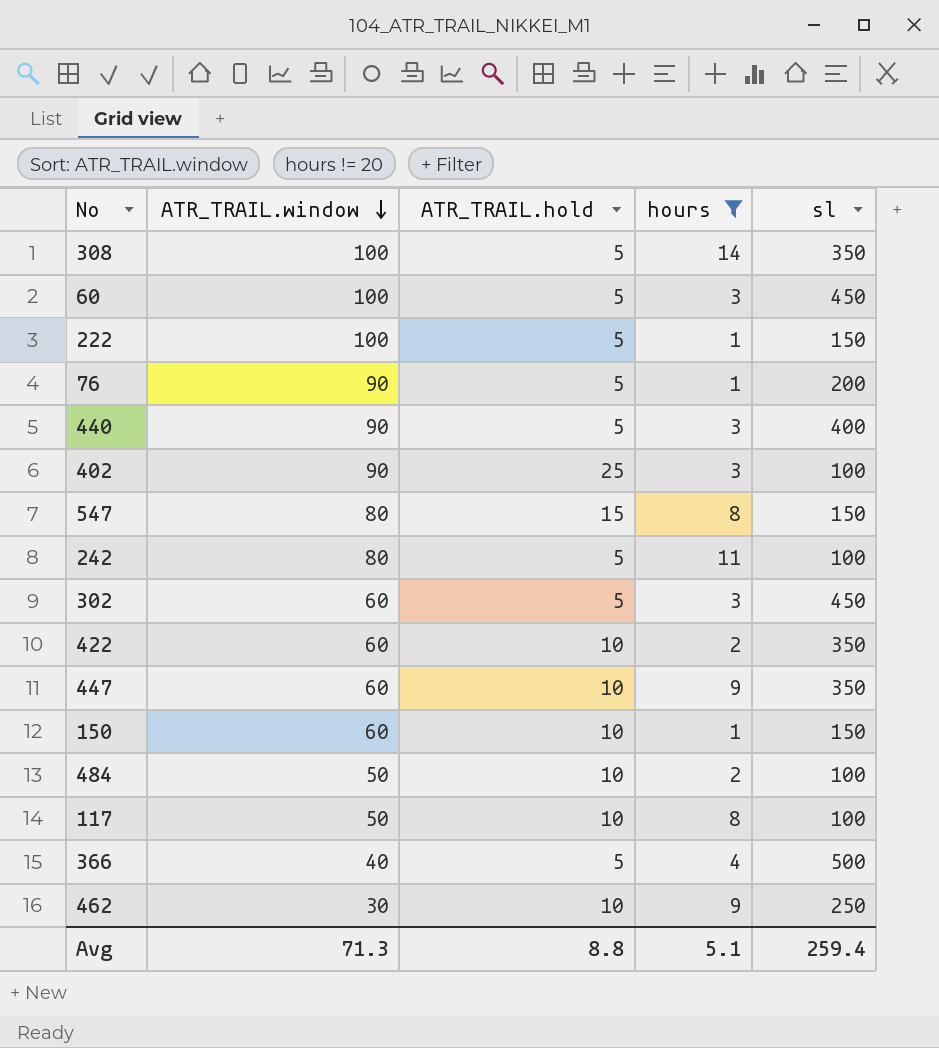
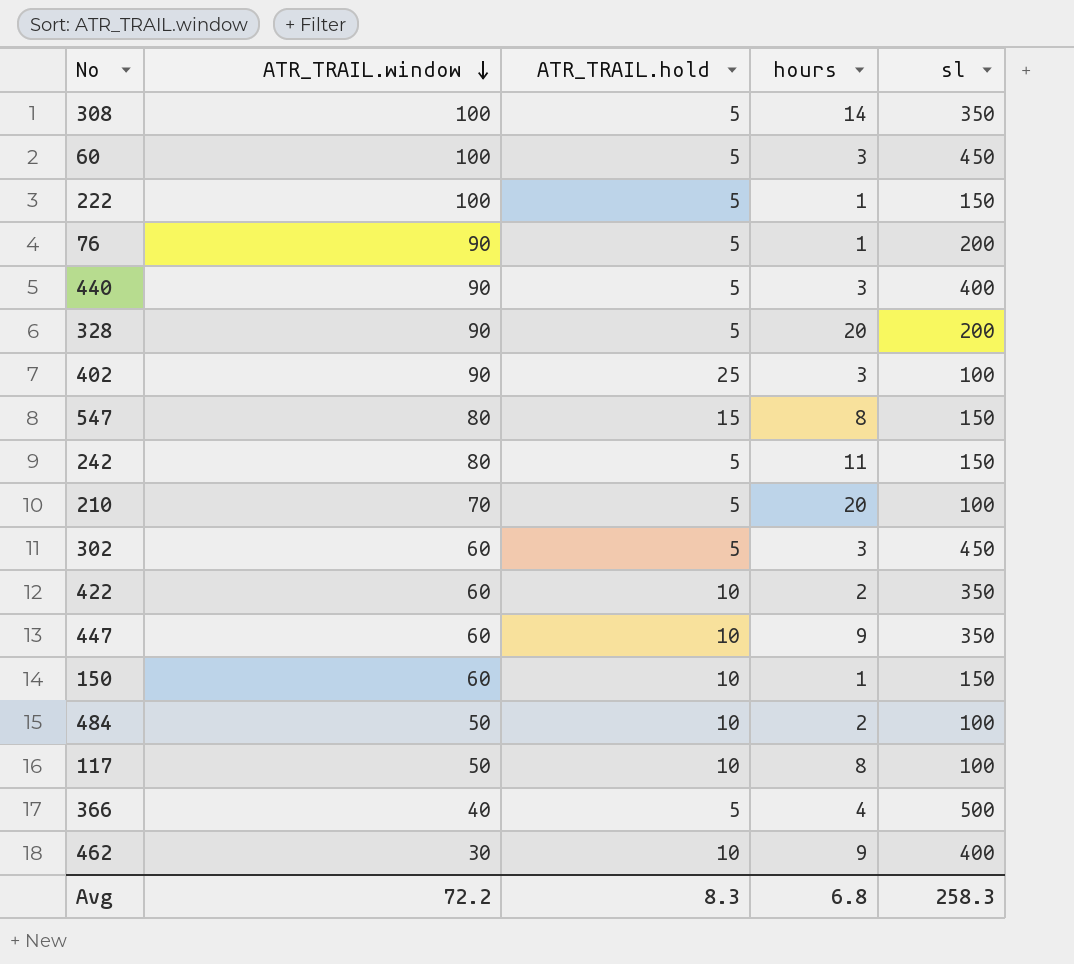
filter: hours != 20 -> none
242 | sl: 100 -> 150
462 | sl: 250 -> 400
Avg | ATR_TRAIL.window: 71.3 -> 72.2
Avg | ATR_TRAIL.hold: 8.8 -> 8.3
Avg | hours: 5.1 -> 6.8
Avg | sl: 259.4 -> 258.3

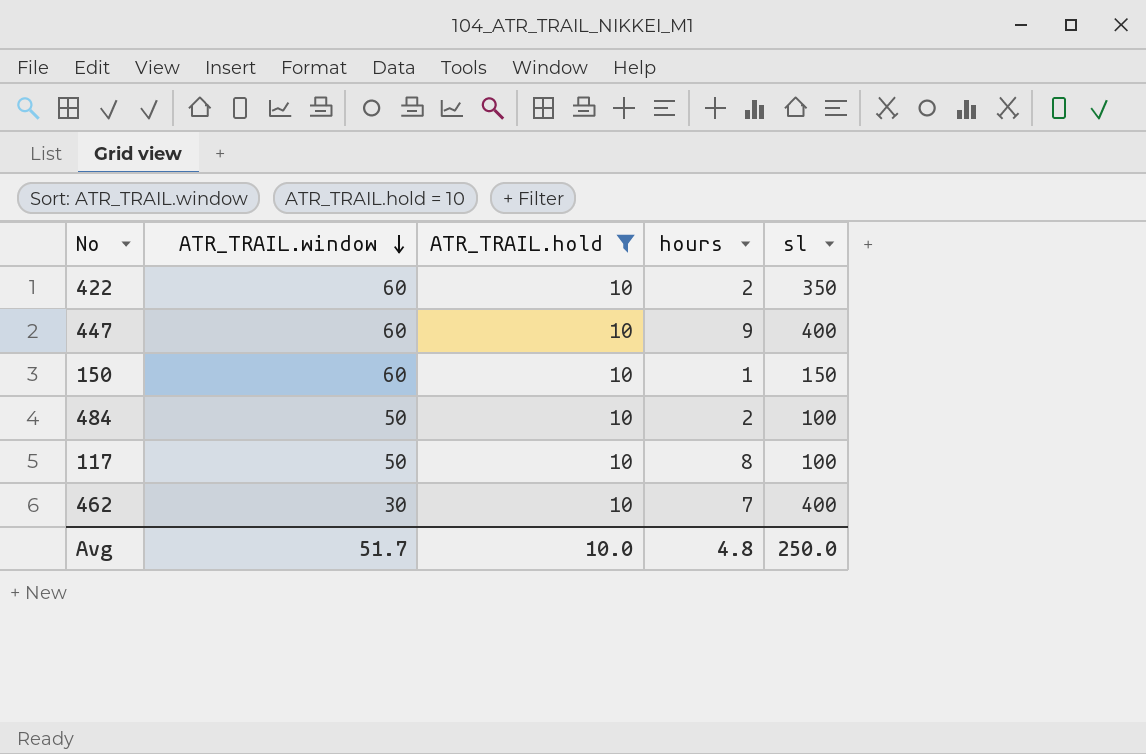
filter: none -> ATR_TRAIL.hold = 10
447 | sl: 350 -> 400
462 | hours: 9 -> 7
Avg | ATR_TRAIL.window: 72.2 -> 51.7
Avg | ATR_TRAIL.hold: 8.3 -> 10.0
Avg | hours: 6.8 -> 4.8
Avg | sl: 258.3 -> 250.0

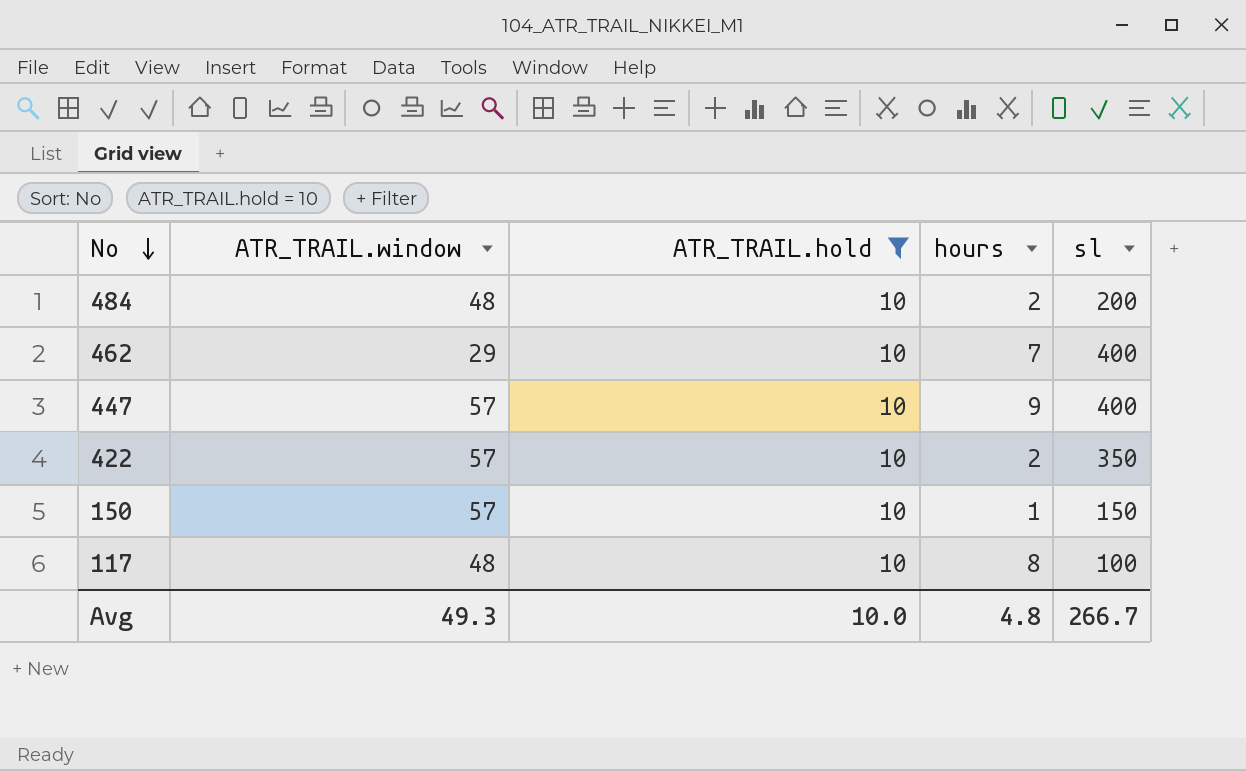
row order: ATR_TRAIL.window descending -> No descending
484 | ATR_TRAIL.window: 50 -> 48
484 | sl: 100 -> 200
462 | ATR_TRAIL.window: 30 -> 29
447 | ATR_TRAIL.window: 60 -> 57
422 | ATR_TRAIL.window: 60 -> 57
150 | ATR_TRAIL.window: 60 -> 57
117 | ATR_TRAIL.window: 50 -> 48
Avg | ATR_TRAIL.window: 51.7 -> 49.3
Avg | sl: 250.0 -> 266.7

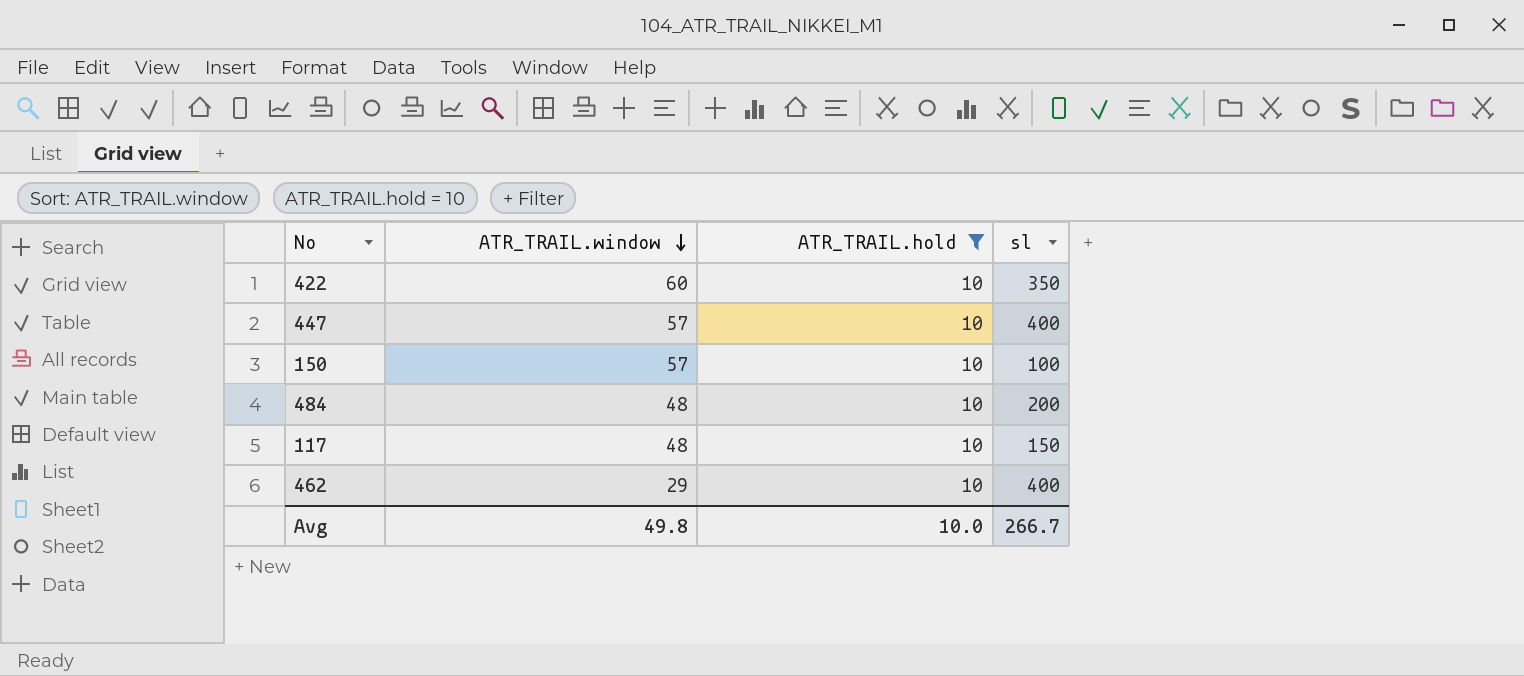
row order: No descending -> ATR_TRAIL.window descending
column hours | position: 4 -> none
422 | ATR_TRAIL.window: 57 -> 60
150 | sl: 150 -> 100
117 | sl: 100 -> 150
Avg | ATR_TRAIL.window: 49.3 -> 49.8

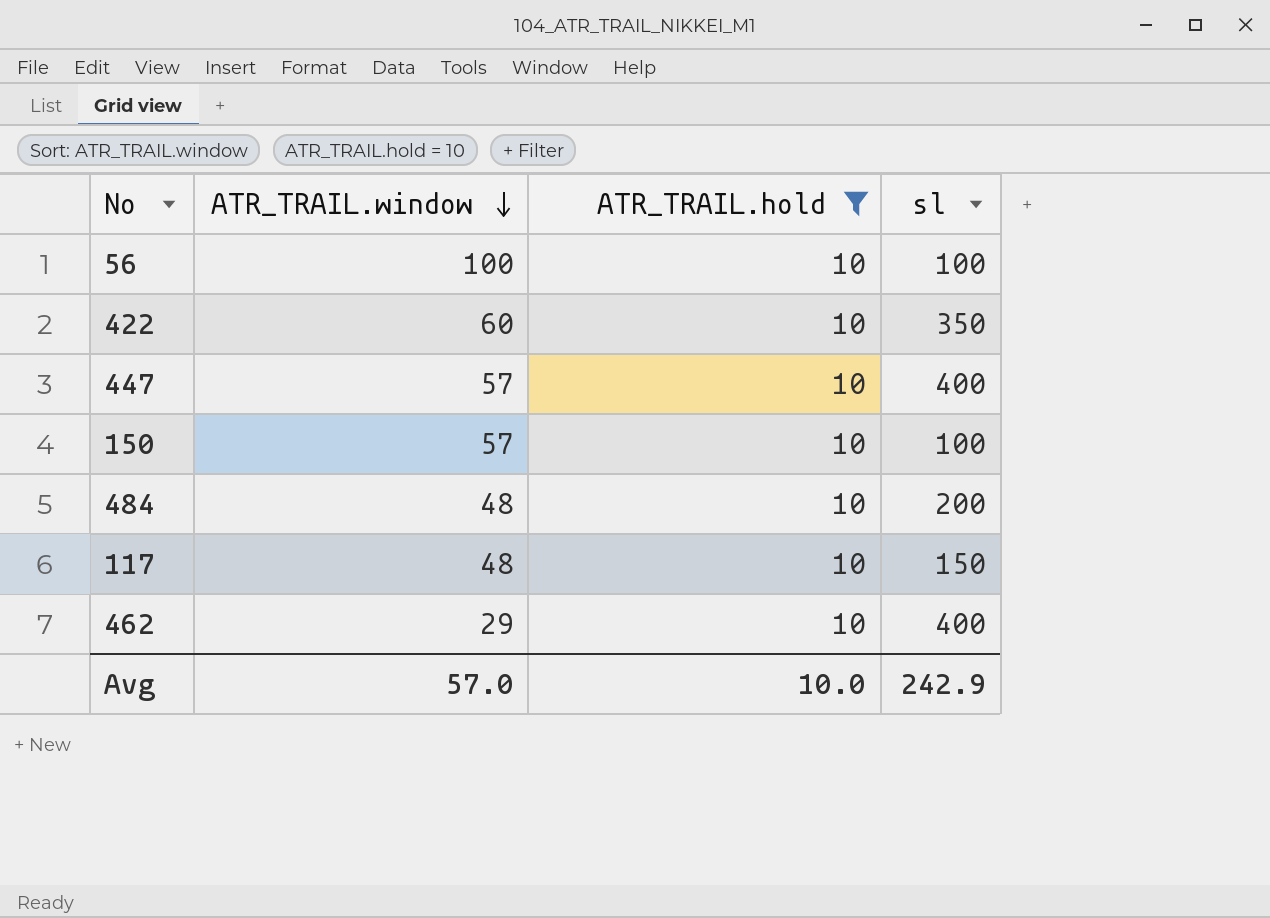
row 56: none -> 100 | 10 | 100
Avg | ATR_TRAIL.window: 49.8 -> 57.0
Avg | sl: 266.7 -> 242.9

